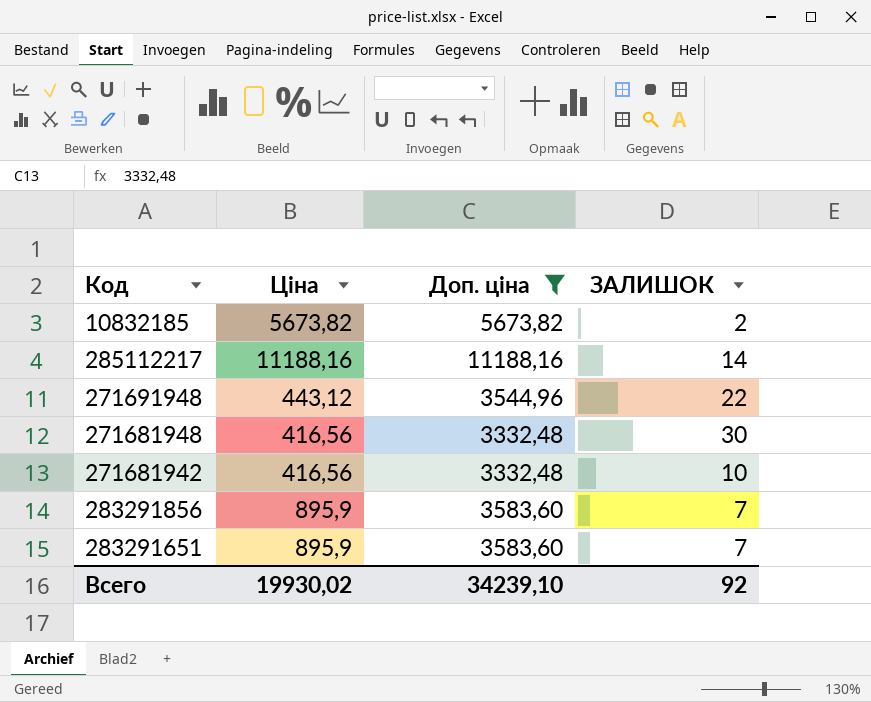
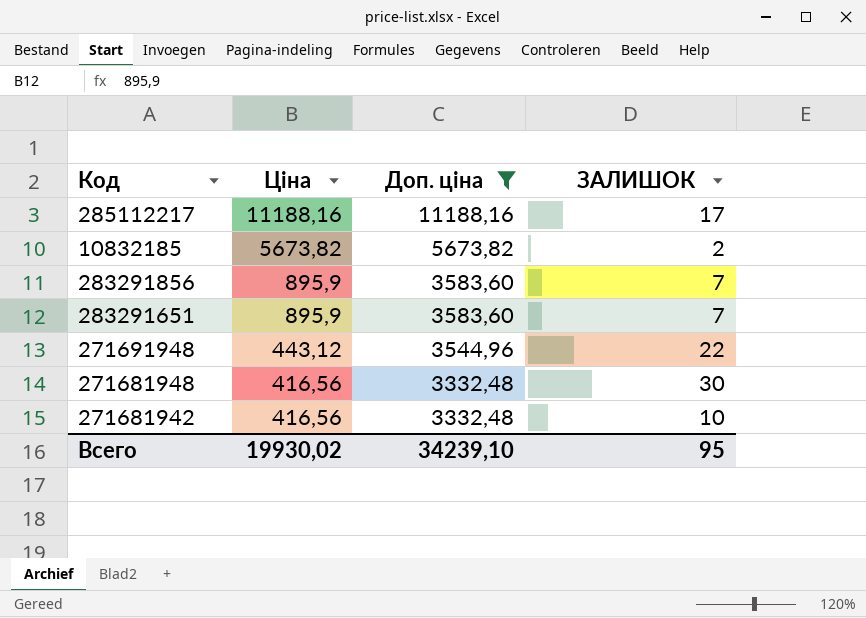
row order: none -> Ціна descending
285112217 | ЗАЛИШОК: 14 -> 17
Всего | ЗАЛИШОК: 92 -> 95

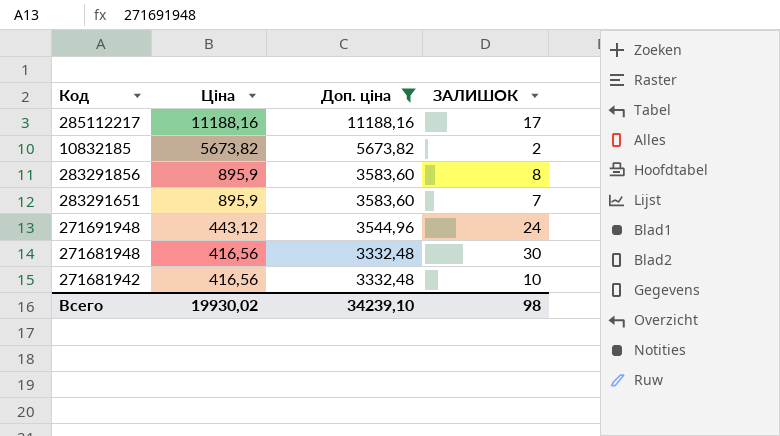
283291856 | ЗАЛИШОК: 7 -> 8
271691948 | ЗАЛИШОК: 22 -> 24
Всего | ЗАЛИШОК: 95 -> 98

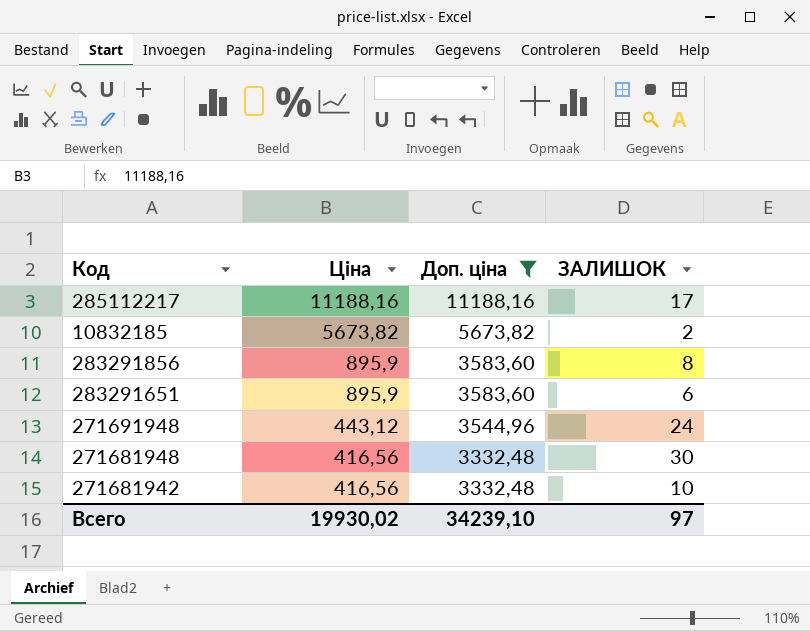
283291651 | ЗАЛИШОК: 7 -> 6
Всего | ЗАЛИШОК: 98 -> 97

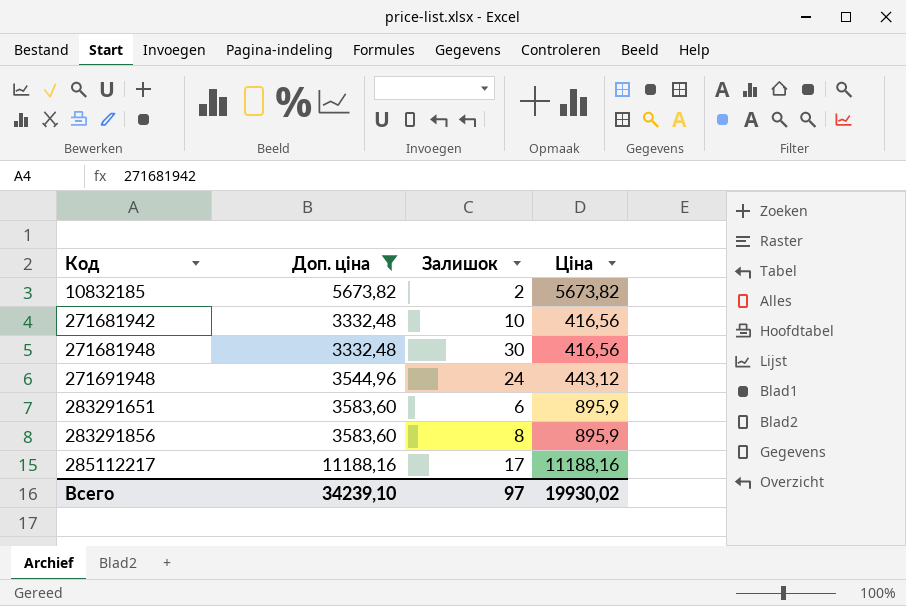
row order: Ціна descending -> Код ascending
column name: ЗАЛИШОК -> Залишок
column Ціна | position: 2 -> 4

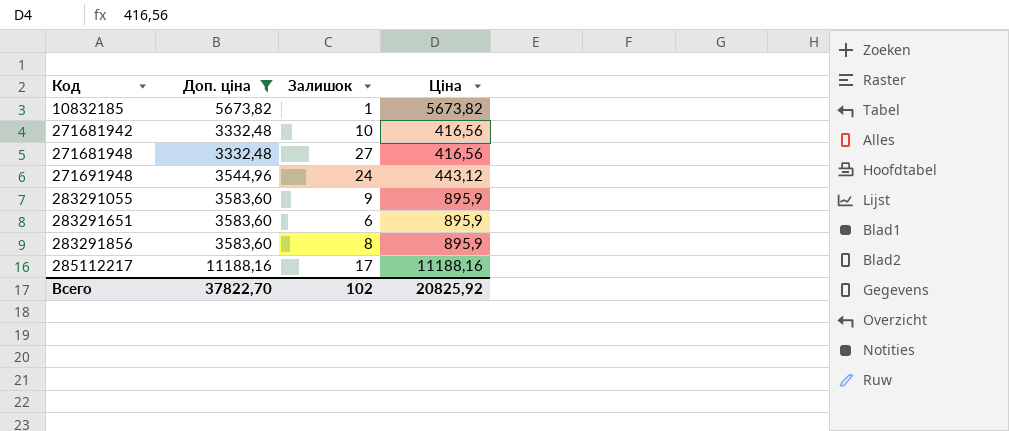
10832185 | Залишок: 2 -> 1
271681948 | Залишок: 30 -> 27
row 283291055: none -> 3583,60 | 9 | 895,9
Всего | Доп. ціна: 34239,10 -> 37822,70
Всего | Залишок: 97 -> 102
Всего | Ціна: 19930,02 -> 20825,92

